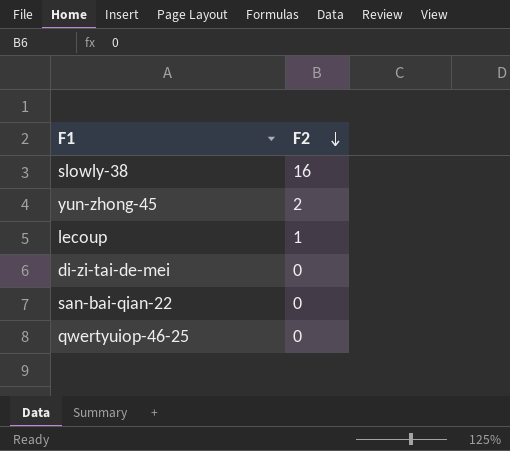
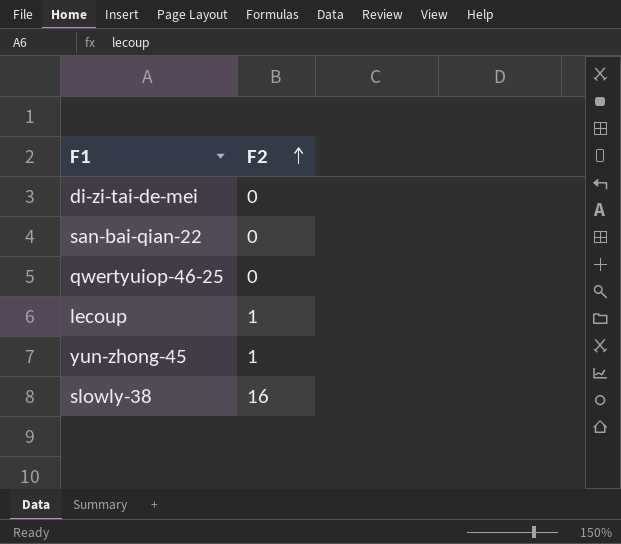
row order: F2 descending -> F2 ascending
yun-zhong-45 | F2: 2 -> 1

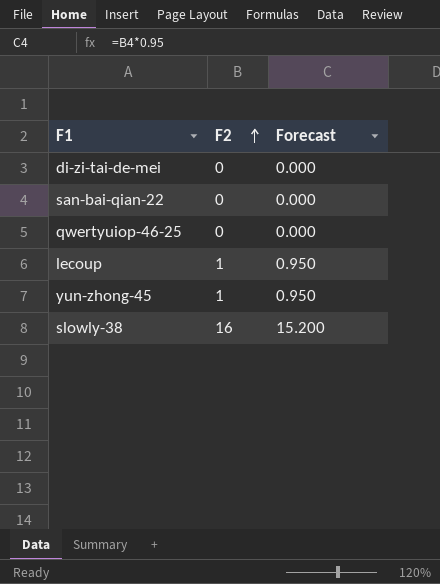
column Forecast | formula: none -> [F2] * 0.95

